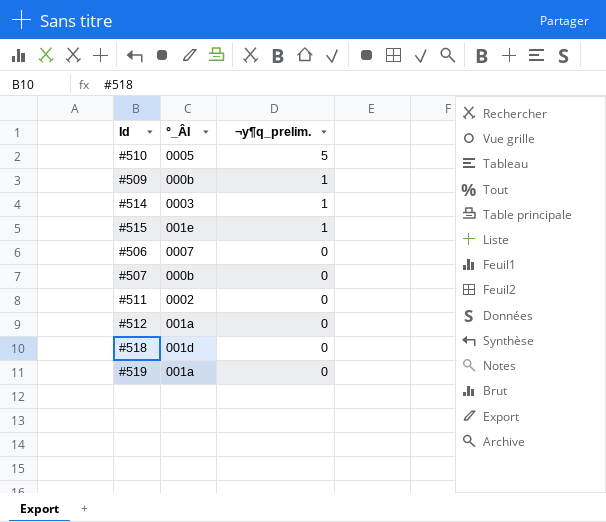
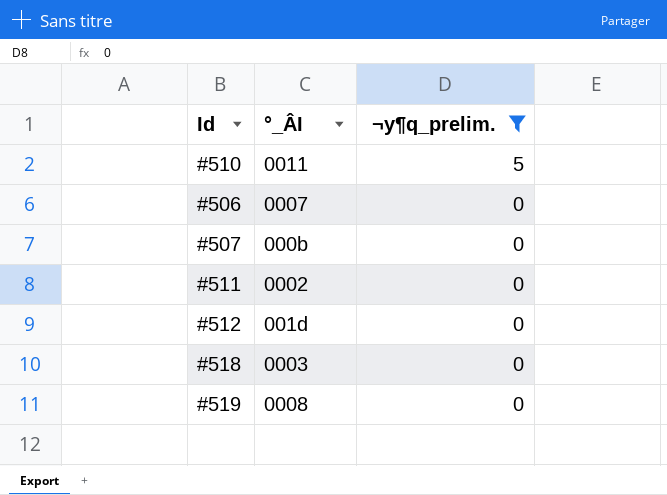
filter: none -> ¬y¶q_prelim. != 1
#510 | °_ÂI: 0005 -> 0011
#512 | °_ÂI: 001a -> 001d
#518 | °_ÂI: 001d -> 0003
#519 | °_ÂI: 001a -> 0008

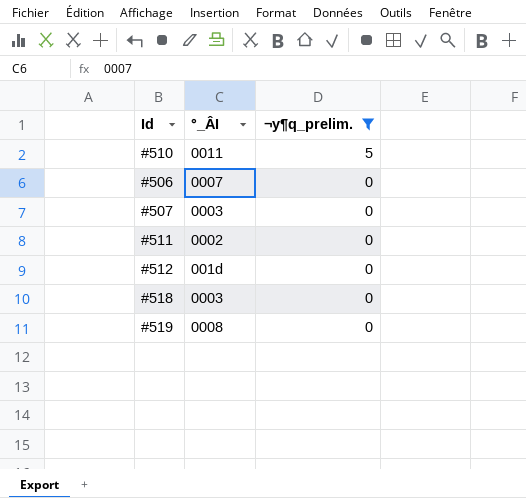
#507 | °_ÂI: 000b -> 0003

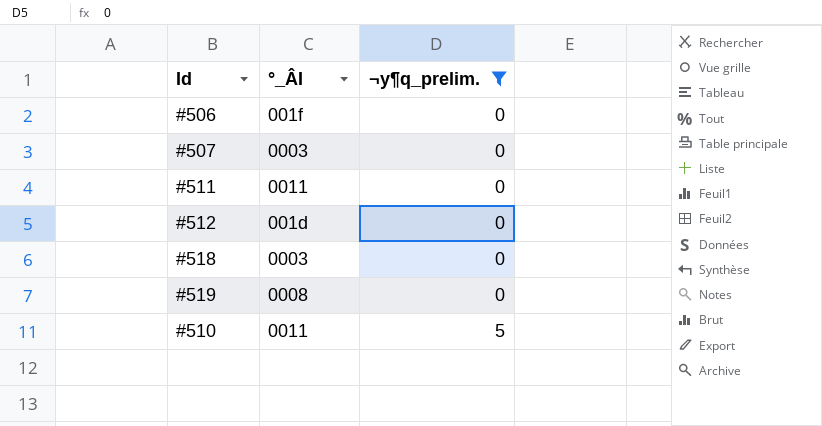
row order: ¬y¶q_prelim. descending -> ¬y¶q_prelim. ascending
#506 | °_ÂI: 0007 -> 001f
#511 | °_ÂI: 0002 -> 0011

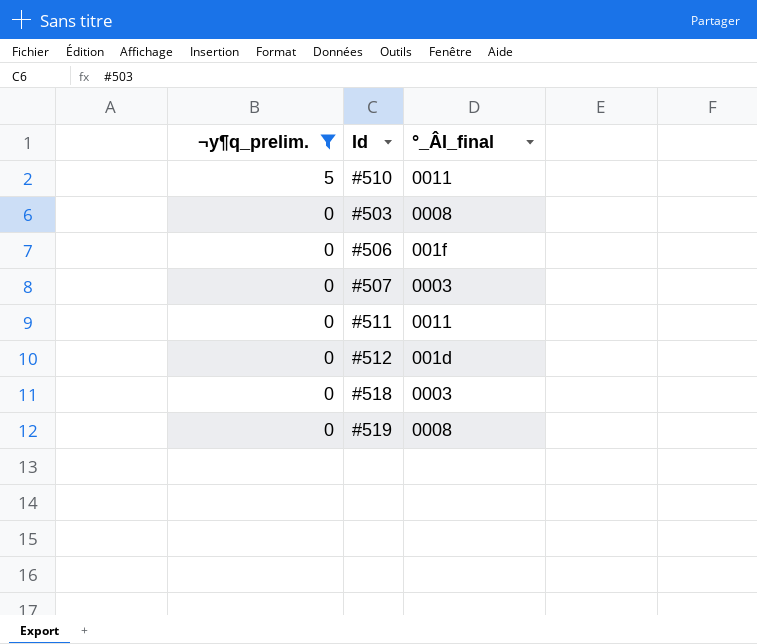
row order: ¬y¶q_prelim. ascending -> ¬y¶q_prelim. descending
column ¬y¶q_prelim. | position: 3 -> 1
column name: °_ÂI -> °_ÂI_final
row #503: none -> 0 | 0008

